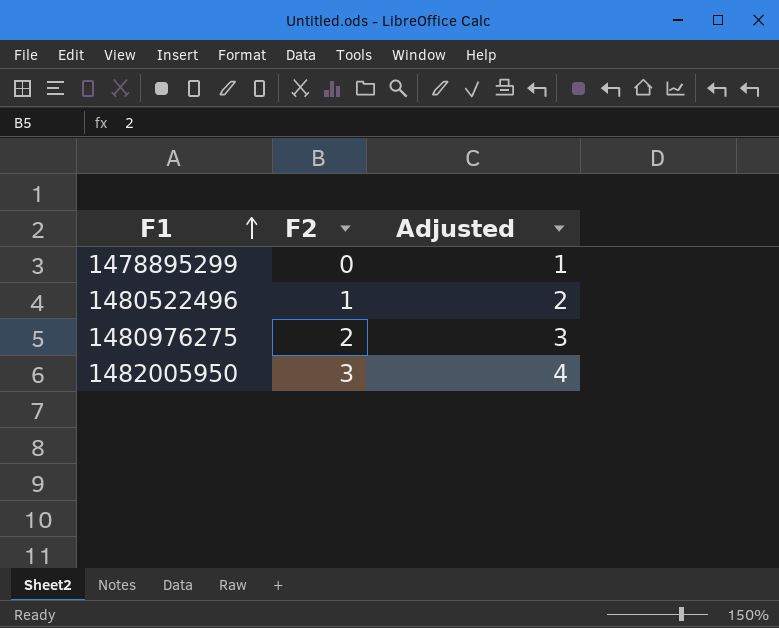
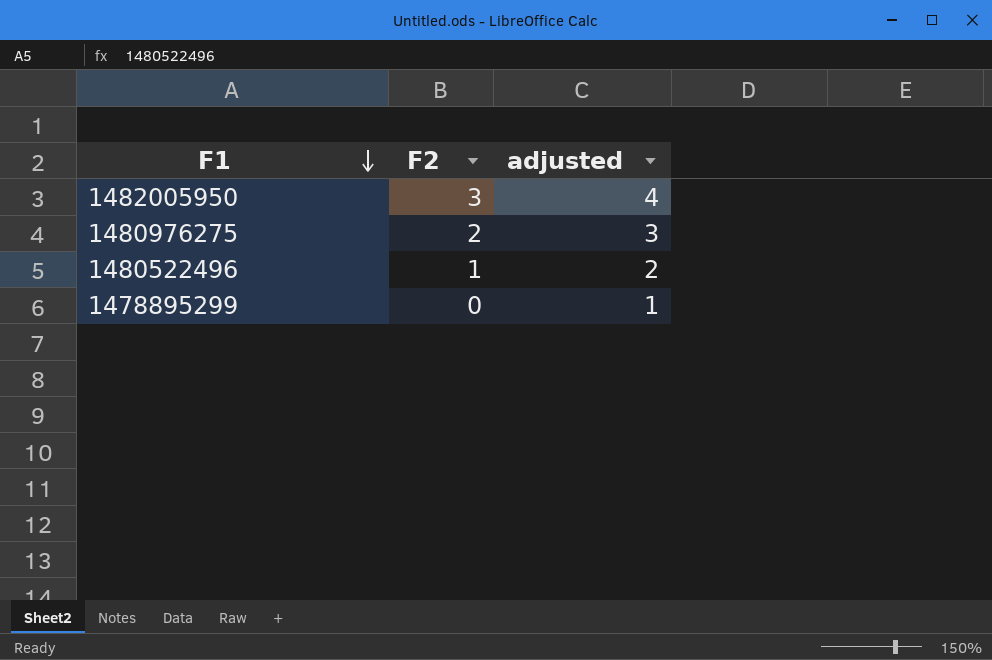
row order: F1 ascending -> F1 descending
column name: Adjusted -> adjusted

